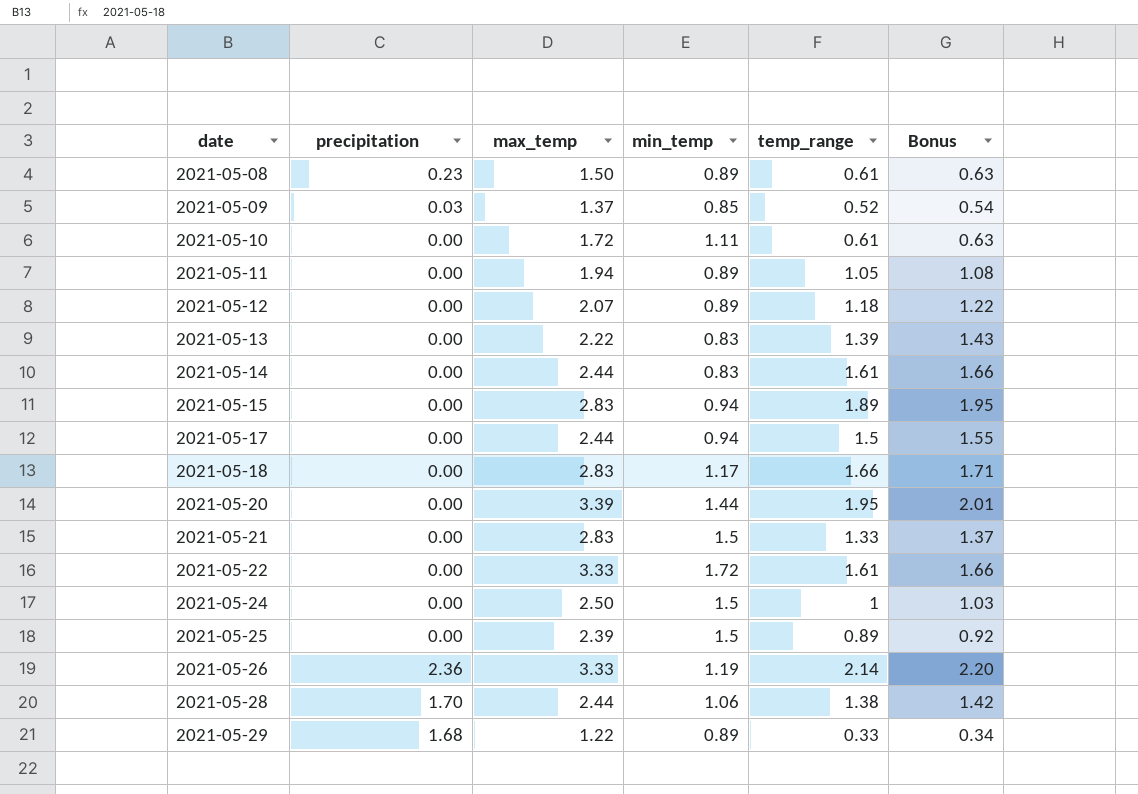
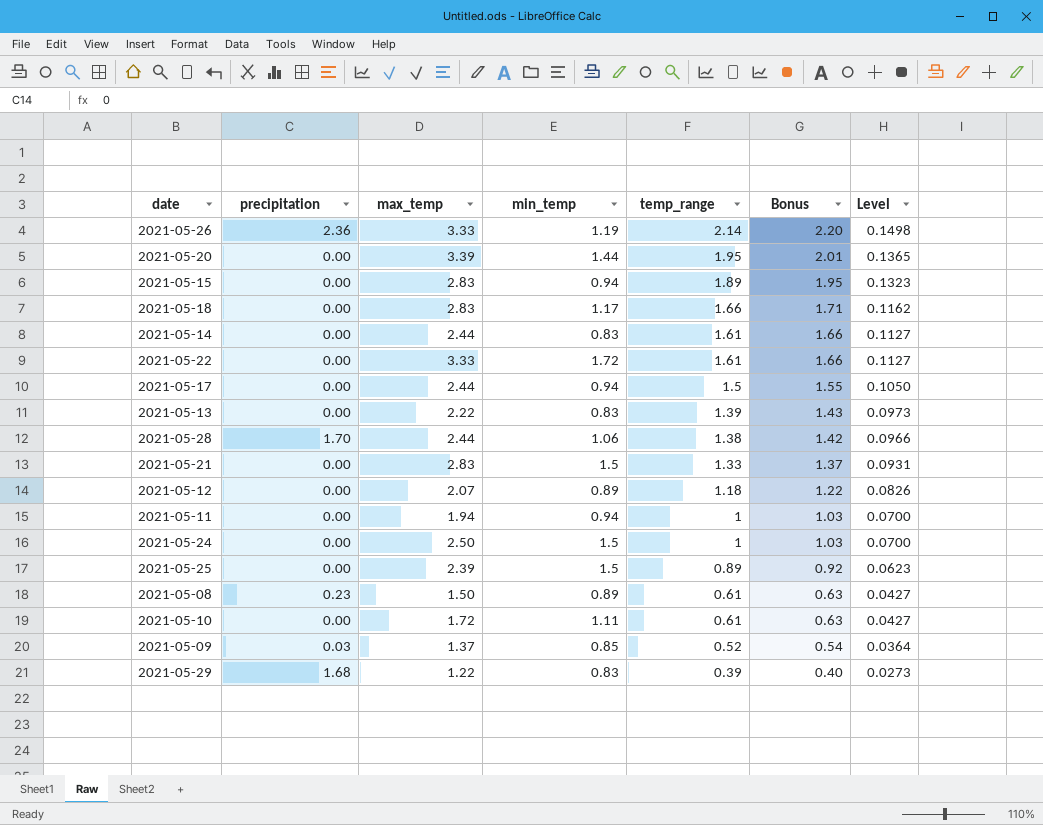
row order: date ascending -> temp_range descending
column Level | formula: none -> [temp_range] * 0.07
2021-05-11 | min_temp: 0.89 -> 0.94
2021-05-11 | temp_range: 1.05 -> 1
2021-05-11 | Bonus: 1.08 -> 1.03
2021-05-29 | min_temp: 0.89 -> 0.83
2021-05-29 | temp_range: 0.33 -> 0.39
2021-05-29 | Bonus: 0.34 -> 0.40

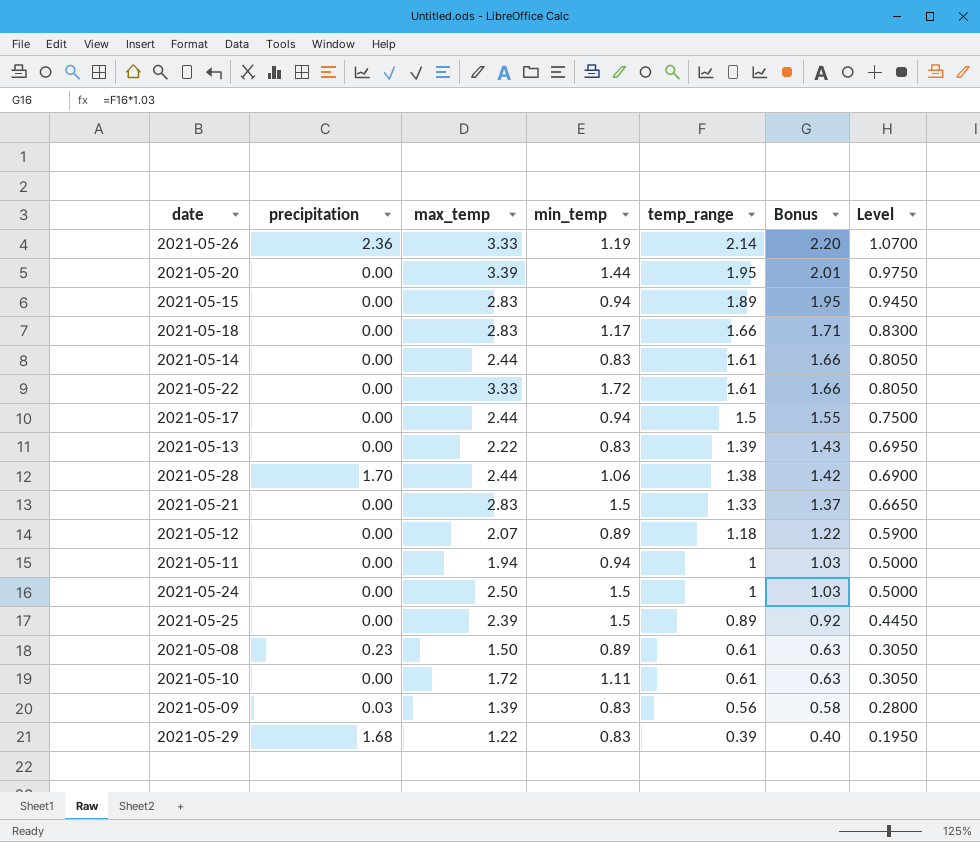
column Level | formula: [temp_range] * 0.07 -> [temp_range] * 0.5
2021-05-09 | max_temp: 1.37 -> 1.39
2021-05-09 | min_temp: 0.85 -> 0.83
2021-05-09 | temp_range: 0.52 -> 0.56
2021-05-09 | Bonus: 0.54 -> 0.58

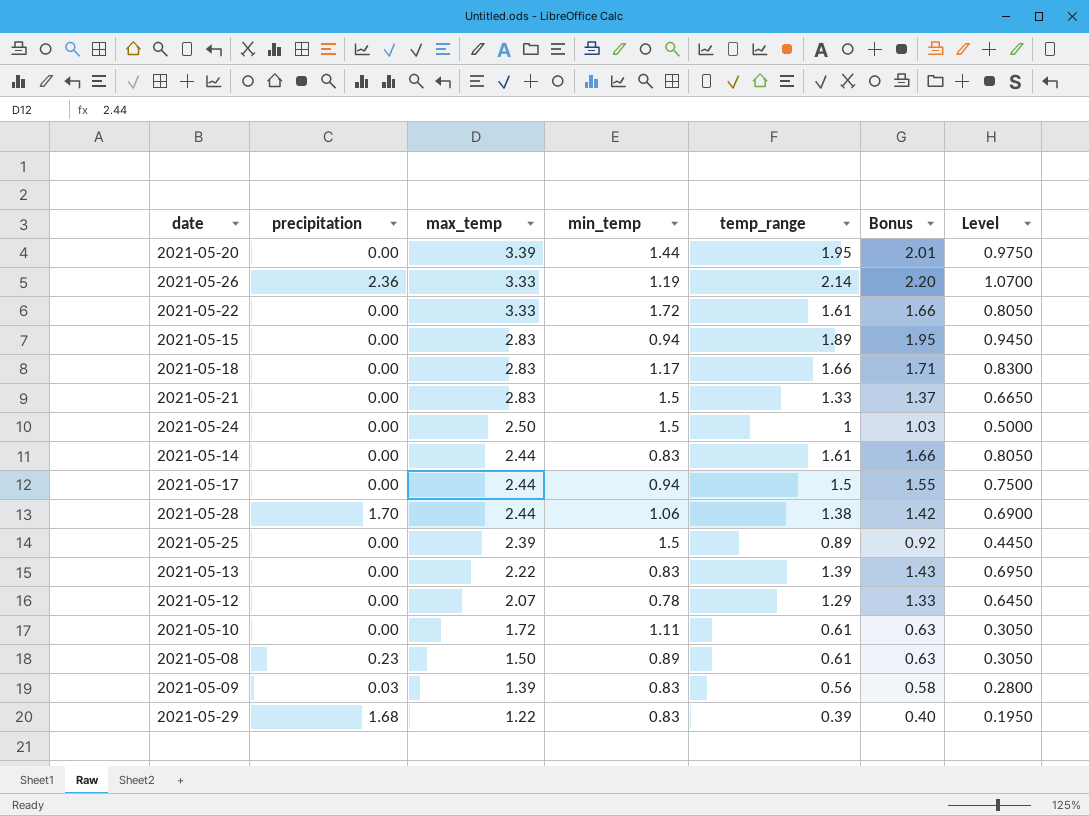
row order: temp_range descending -> max_temp descending
row 2021-05-11: 0.00 | 1.94 | 0.94 | 1 | 1.03 | 0.5000 -> none
2021-05-12 | min_temp: 0.89 -> 0.78
2021-05-12 | temp_range: 1.18 -> 1.29
2021-05-12 | Bonus: 1.22 -> 1.33
2021-05-12 | Level: 0.5900 -> 0.6450

